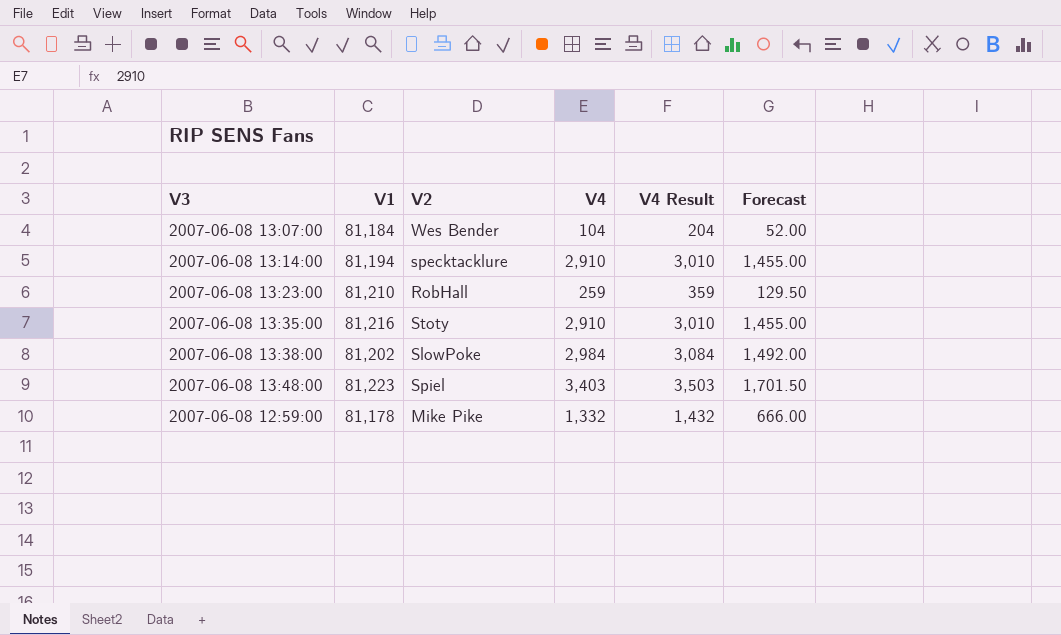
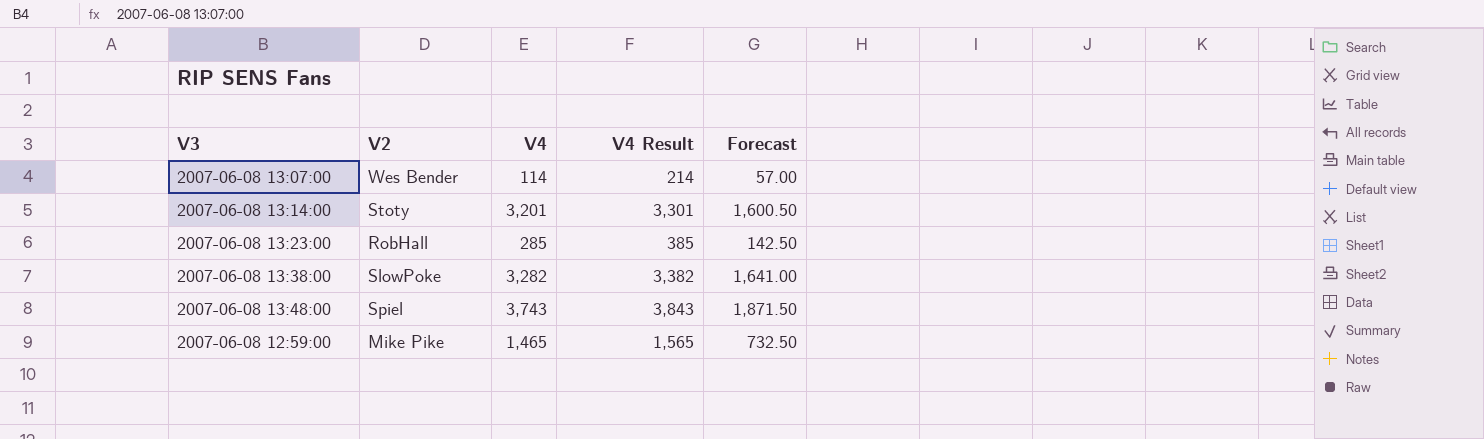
column V1 | position: 2 -> none
row 2007-06-08 13:35:00: 81,216 | Stoty | 2,910 | 3,010 | 1,455.00 -> none
2007-06-08 13:07:00 | V4: 104 -> 114
2007-06-08 13:07:00 | V4 Result: 204 -> 214
2007-06-08 13:07:00 | Forecast: 52.00 -> 57.00
2007-06-08 13:14:00 | V2: specktacklure -> Stoty
2007-06-08 13:14:00 | V4: 2,910 -> 3,201
2007-06-08 13:14:00 | V4 Result: 3,010 -> 3,301
2007-06-08 13:14:00 | Forecast: 1,455.00 -> 1,600.50
2007-06-08 13:23:00 | V4: 259 -> 285
2007-06-08 13:23:00 | V4 Result: 359 -> 385
2007-06-08 13:23:00 | Forecast: 129.50 -> 142.50
2007-06-08 13:38:00 | V4: 2,984 -> 3,282
2007-06-08 13:38:00 | V4 Result: 3,084 -> 3,382
2007-06-08 13:38:00 | Forecast: 1,492.00 -> 1,641.00
2007-06-08 13:48:00 | V4: 3,403 -> 3,743
2007-06-08 13:48:00 | V4 Result: 3,503 -> 3,843
2007-06-08 13:48:00 | Forecast: 1,701.50 -> 1,871.50
2007-06-08 12:59:00 | V4: 1,332 -> 1,465
2007-06-08 12:59:00 | V4 Result: 1,432 -> 1,565
2007-06-08 12:59:00 | Forecast: 666.00 -> 732.50

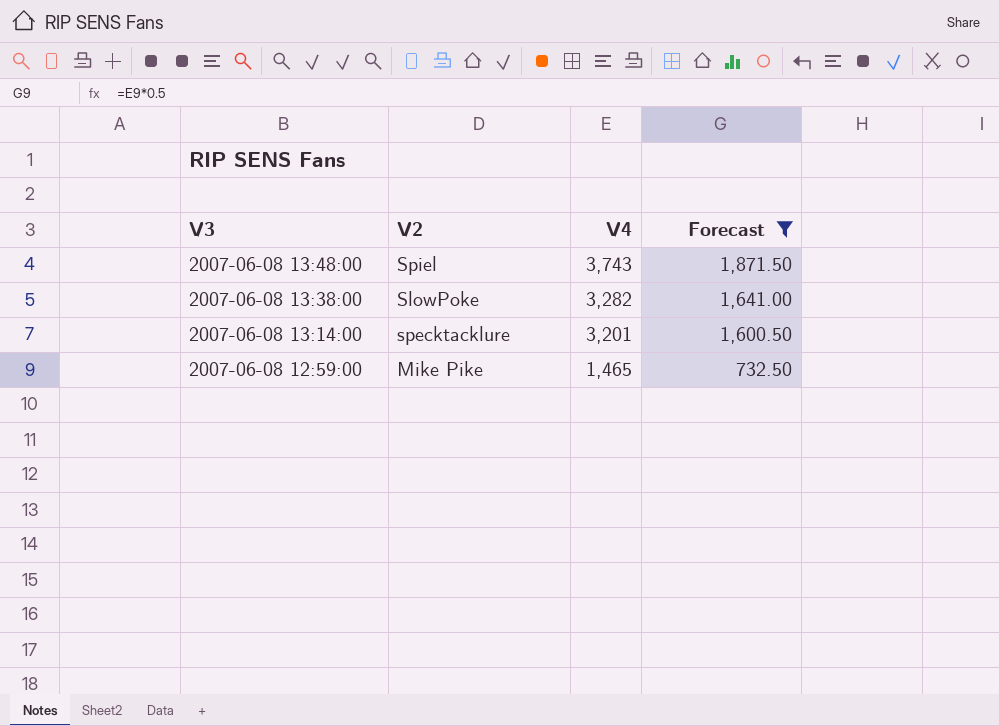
filter: none -> Forecast >= 732.50
row order: none -> V3 descending
column V4 Result | formula: [V4] + 100 -> none
2007-06-08 13:14:00 | V2: Stoty -> specktacklure

